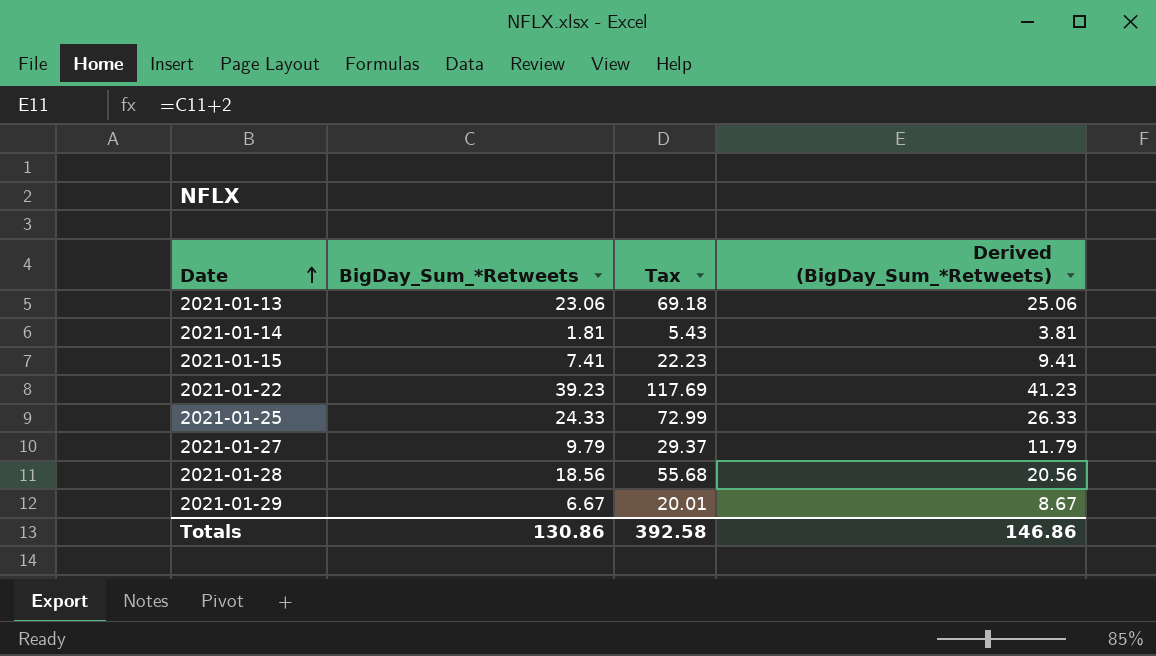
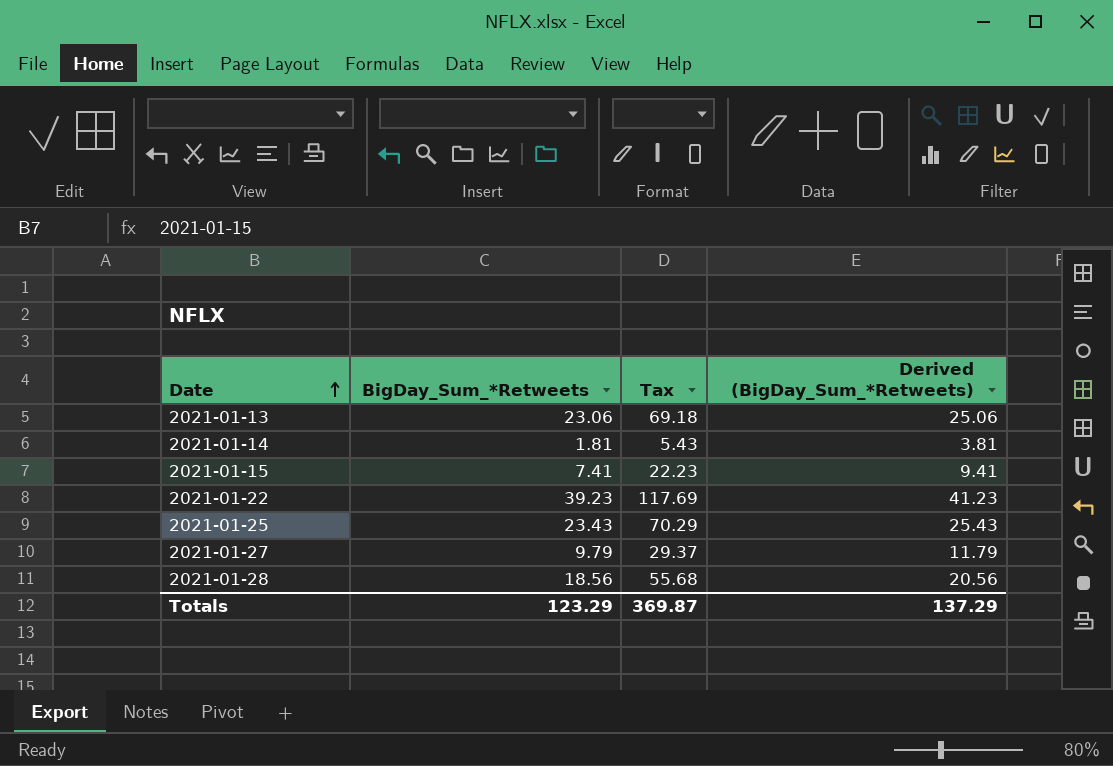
row 2021-01-29: 6.67 | 20.01 | 8.67 -> none
2021-01-25 | BigDay_Sum_*Retweets: 24.33 -> 23.43
2021-01-25 | Tax: 72.99 -> 70.29
2021-01-25 | Derived (BigDay_Sum_*Retweets): 26.33 -> 25.43
Totals | BigDay_Sum_*Retweets: 130.86 -> 123.29
Totals | Tax: 392.58 -> 369.87
Totals | Derived (BigDay_Sum_*Retweets): 146.86 -> 137.29

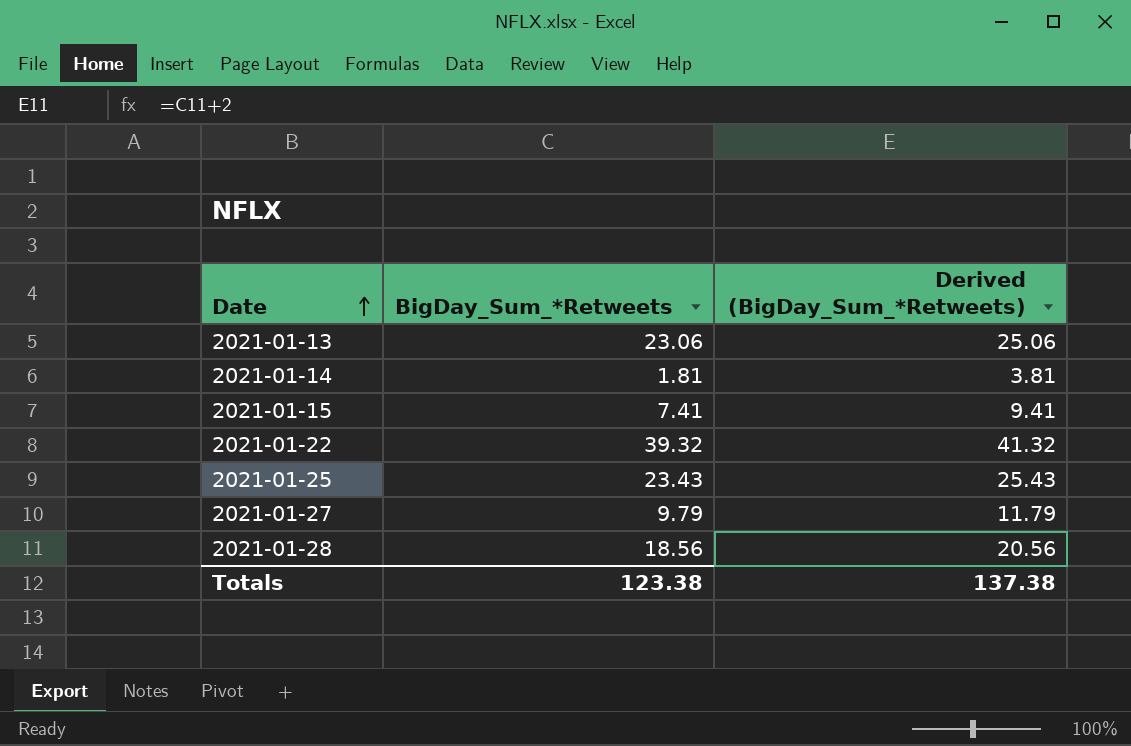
column Tax | formula: [BigDay_Sum_*Retweets] * 3 -> none
2021-01-22 | BigDay_Sum_*Retweets: 39.23 -> 39.32
2021-01-22 | Derived (BigDay_Sum_*Retweets): 41.23 -> 41.32
Totals | BigDay_Sum_*Retweets: 123.29 -> 123.38
Totals | Derived (BigDay_Sum_*Retweets): 137.29 -> 137.38

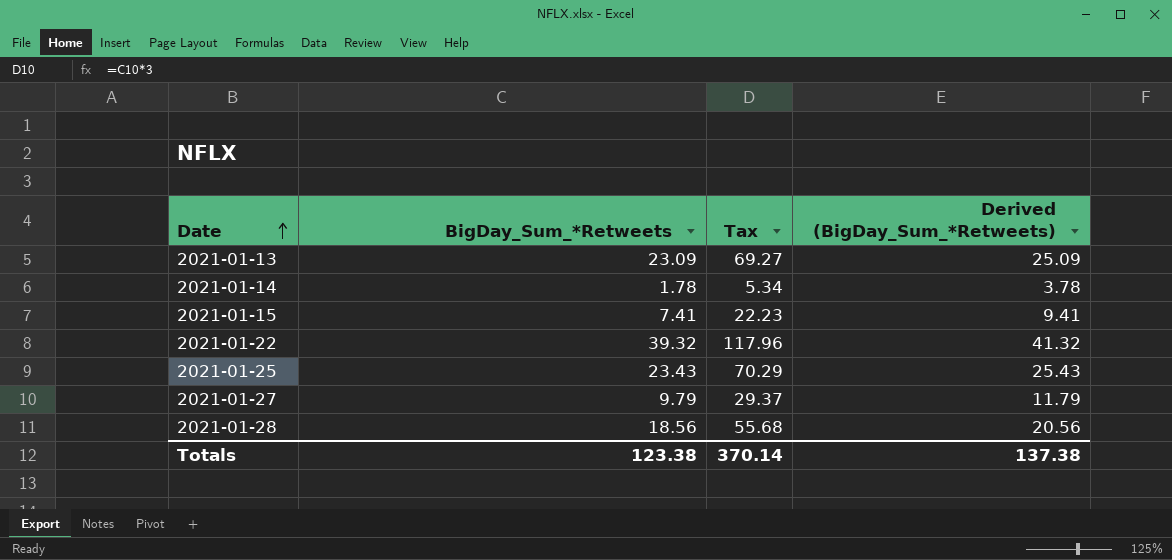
column Tax | formula: none -> [BigDay_Sum_*Retweets] * 3
2021-01-13 | BigDay_Sum_*Retweets: 23.06 -> 23.09
2021-01-13 | Derived (BigDay_Sum_*Retweets): 25.06 -> 25.09
2021-01-14 | BigDay_Sum_*Retweets: 1.81 -> 1.78
2021-01-14 | Derived (BigDay_Sum_*Retweets): 3.81 -> 3.78

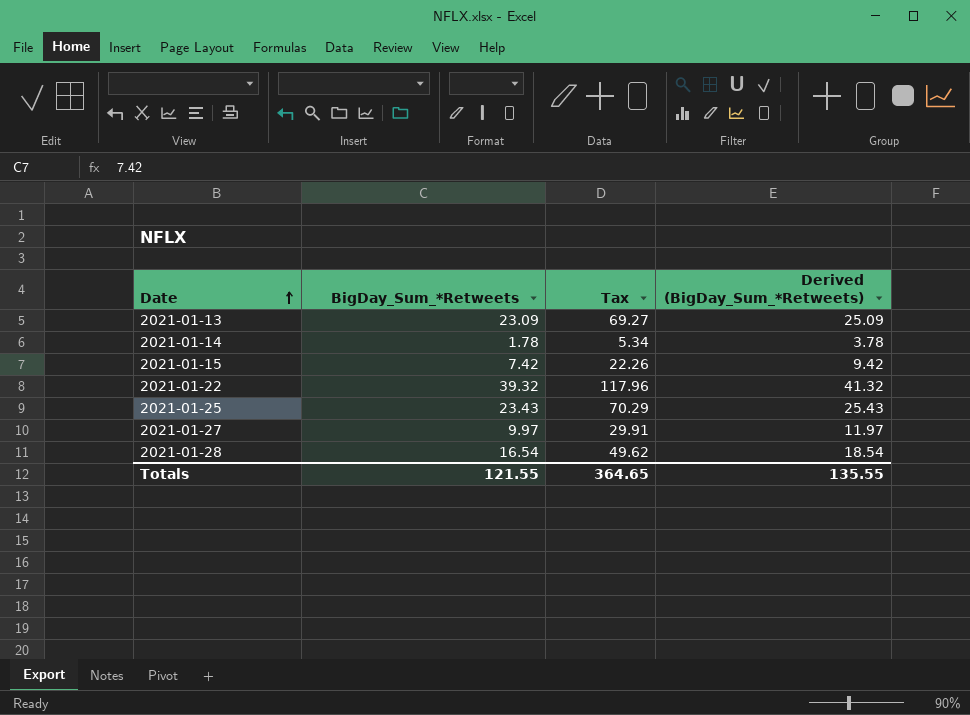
2021-01-15 | BigDay_Sum_*Retweets: 7.41 -> 7.42
2021-01-15 | Tax: 22.23 -> 22.26
2021-01-15 | Derived (BigDay_Sum_*Retweets): 9.41 -> 9.42
2021-01-27 | BigDay_Sum_*Retweets: 9.79 -> 9.97
2021-01-27 | Tax: 29.37 -> 29.91
2021-01-27 | Derived (BigDay_Sum_*Retweets): 11.79 -> 11.97
2021-01-28 | BigDay_Sum_*Retweets: 18.56 -> 16.54
2021-01-28 | Tax: 55.68 -> 49.62
2021-01-28 | Derived (BigDay_Sum_*Retweets): 20.56 -> 18.54
Totals | BigDay_Sum_*Retweets: 123.38 -> 121.55
Totals | Tax: 370.14 -> 364.65
Totals | Derived (BigDay_Sum_*Retweets): 137.38 -> 135.55

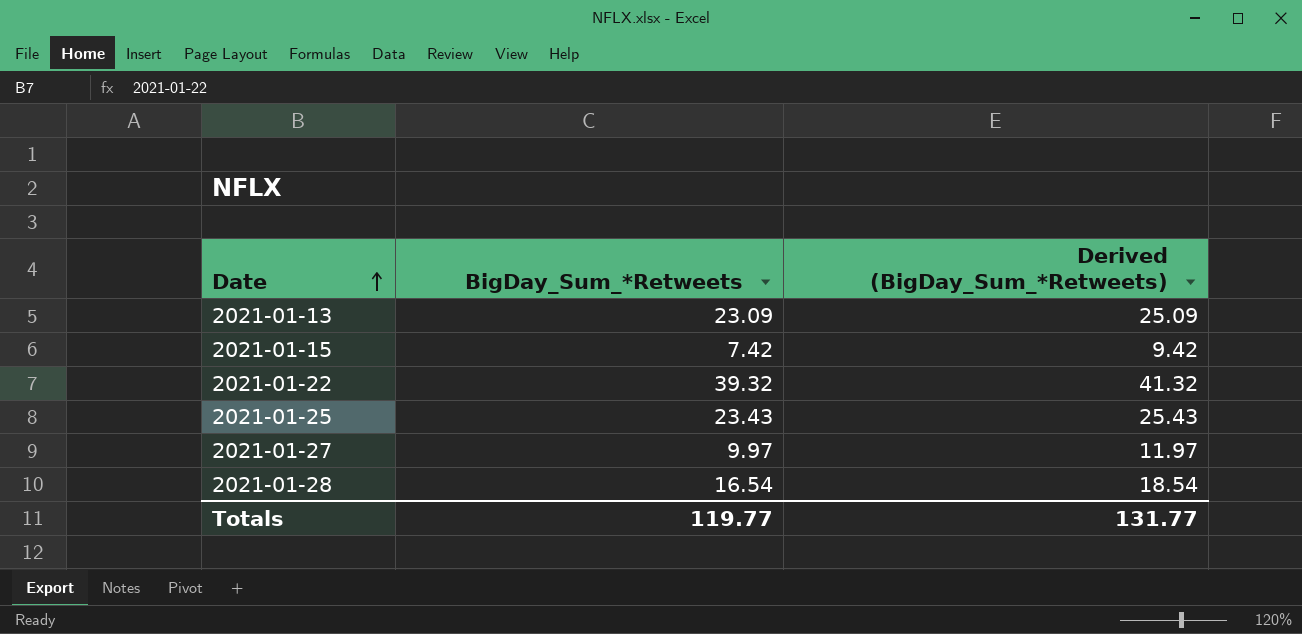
column Tax | formula: [BigDay_Sum_*Retweets] * 3 -> none
row 2021-01-14: 1.78 | 5.34 | 3.78 -> none
Totals | BigDay_Sum_*Retweets: 121.55 -> 119.77
Totals | Derived (BigDay_Sum_*Retweets): 135.55 -> 131.77

